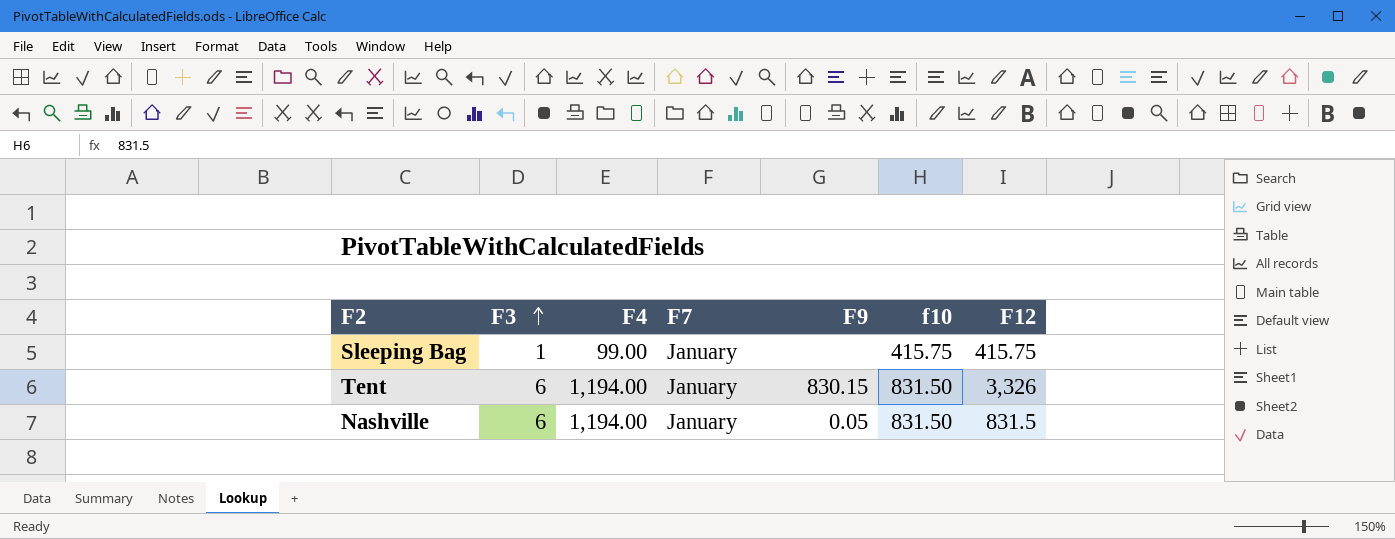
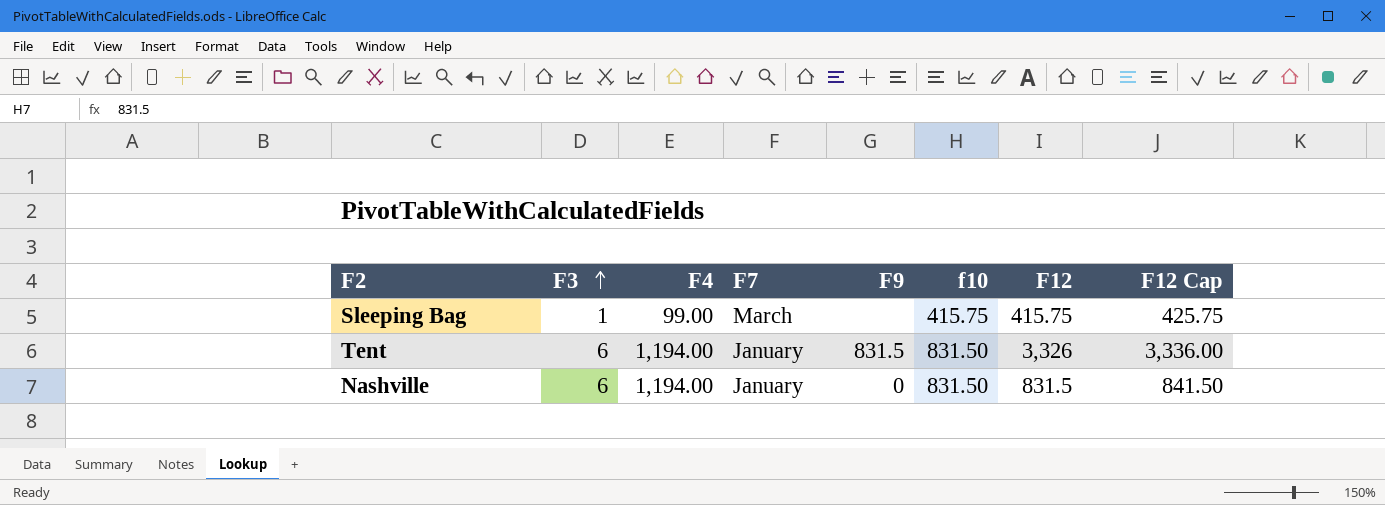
column F12 Cap | formula: none -> [F12] + 10
Sleeping Bag | F7: January -> March
Tent | F9: 830.15 -> 831.5
Nashville | F9: 0.05 -> 0

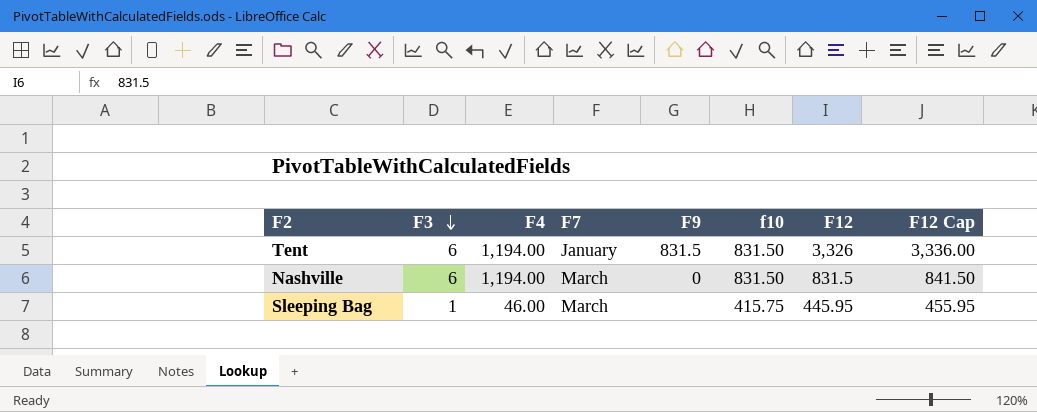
row order: F3 ascending -> F3 descending
Nashville | F7: January -> March
Sleeping Bag | F4: 99.00 -> 46.00
Sleeping Bag | F12: 415.75 -> 445.95
Sleeping Bag | F12 Cap: 425.75 -> 455.95

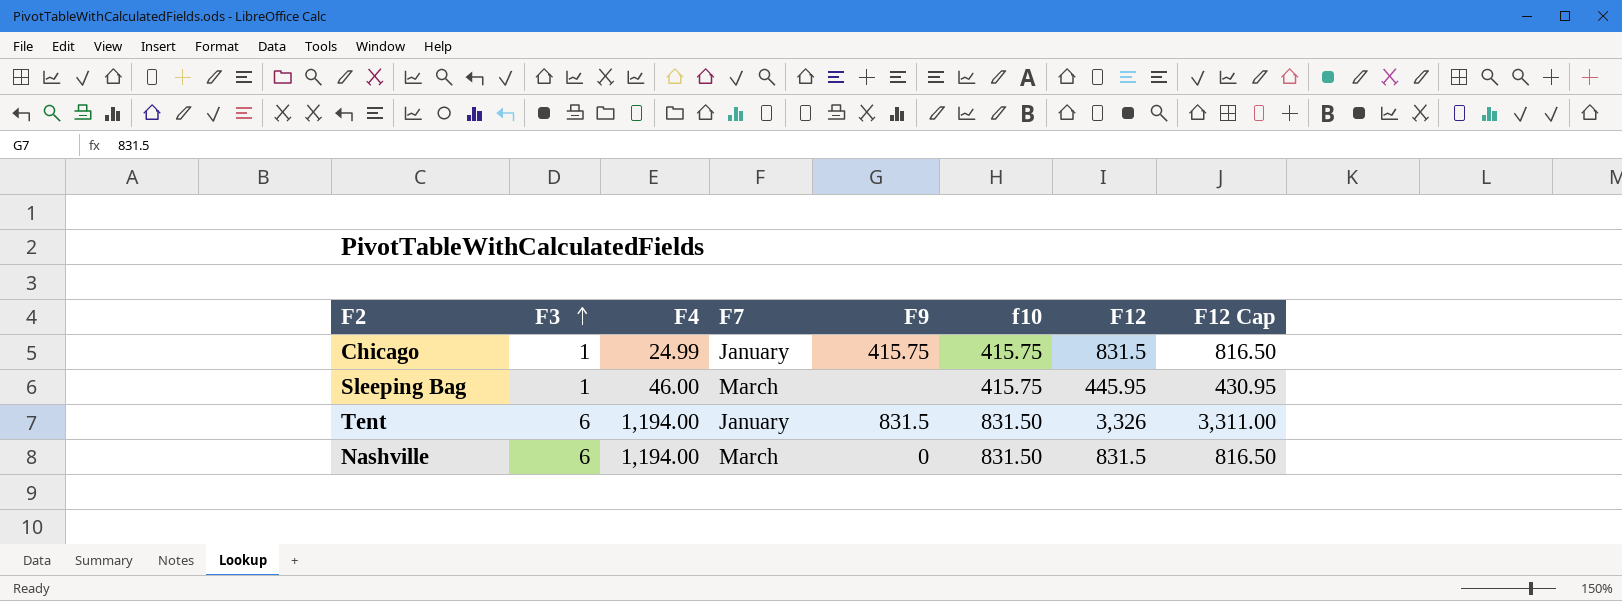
row order: F3 descending -> F3 ascending
column F12 Cap | formula: [F12] + 10 -> [F12] - 15
row Chicago: none -> 1 | 24.99 | January | 415.75 | 415.75 | 831.5 | 816.50

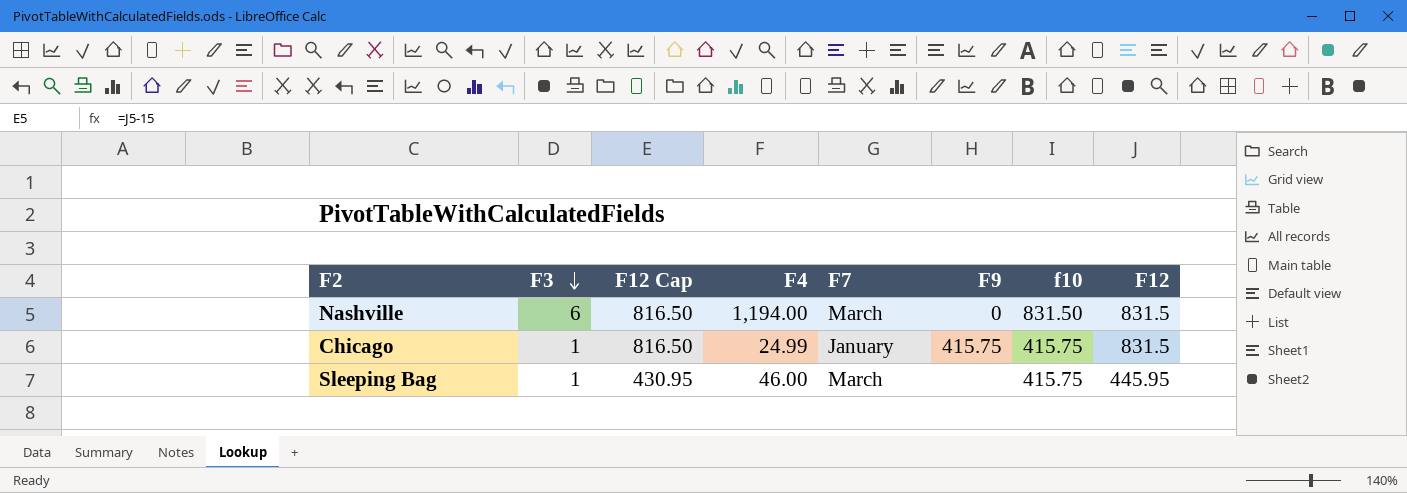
row order: F3 ascending -> F3 descending
column F12 Cap | position: 8 -> 3
row Tent: 6 | 1,194.00 | January | 831.5 | 831.50 | 3,326 | 3,311.00 -> none

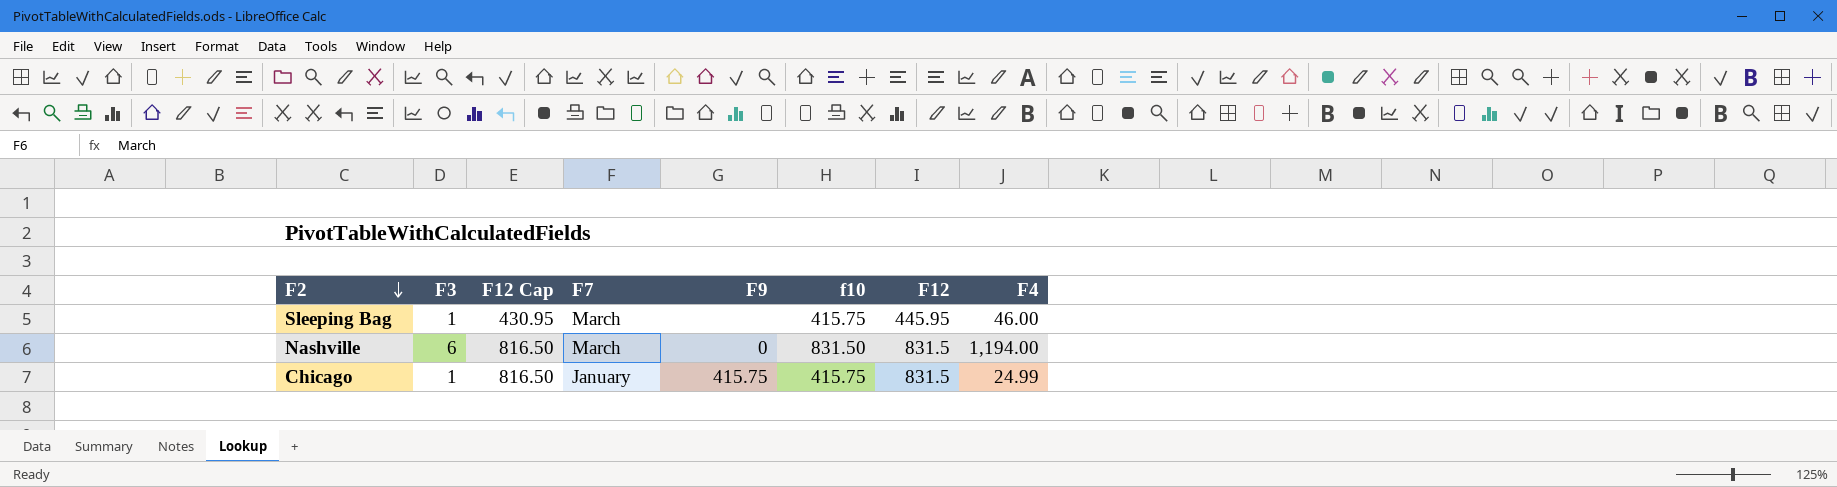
row order: F3 descending -> F2 descending
column F4 | position: 4 -> 8

